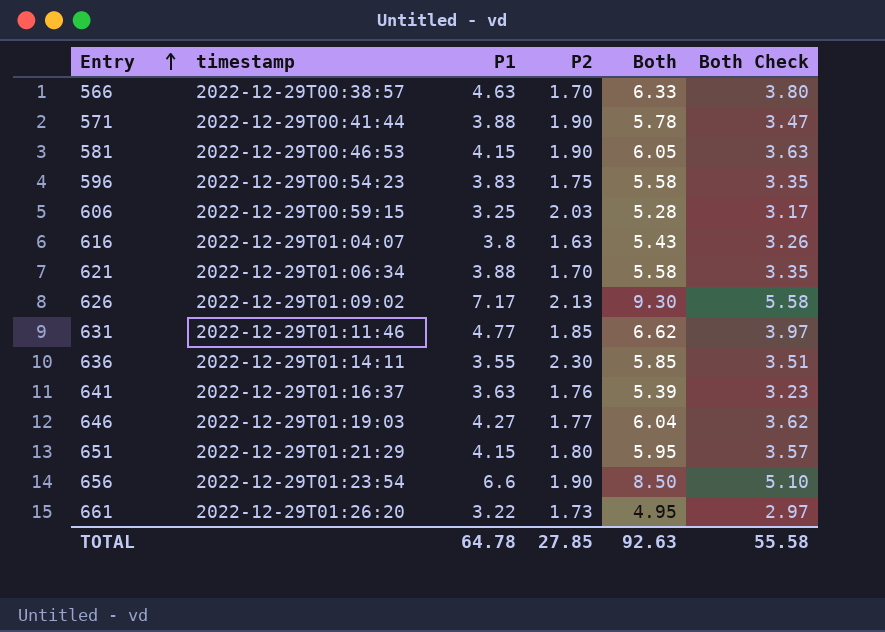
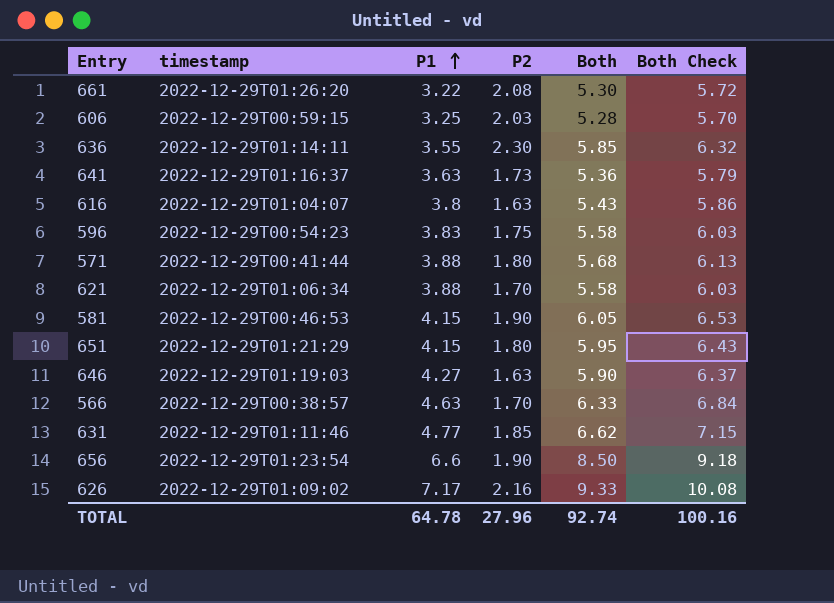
row order: Entry ascending -> P1 ascending
column Both Check | formula: [Both] * 0.6 -> [Both] * 1.08
661 | P2: 1.73 -> 2.08
661 | Both: 4.95 -> 5.30
641 | P2: 1.76 -> 1.73
641 | Both: 5.39 -> 5.36
571 | P2: 1.90 -> 1.80
571 | Both: 5.78 -> 5.68
646 | P2: 1.77 -> 1.63
646 | Both: 6.04 -> 5.90
626 | P2: 2.13 -> 2.16
626 | Both: 9.30 -> 9.33
TOTAL | P2: 27.85 -> 27.96
TOTAL | Both: 92.63 -> 92.74
TOTAL | Both Check: 55.58 -> 100.16

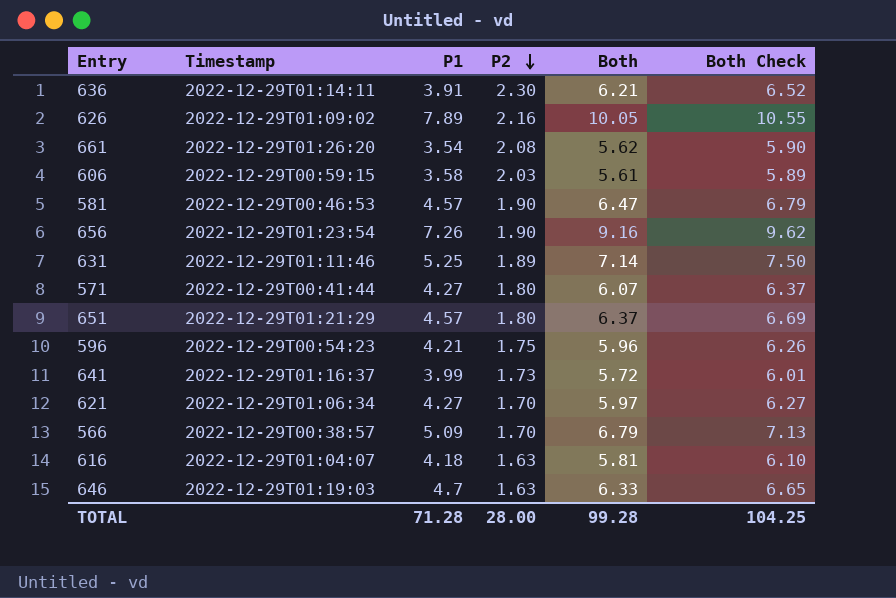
row order: P1 ascending -> P2 descending
column name: timestamp -> Timestamp
column Both Check | formula: [Both] * 1.08 -> [Both] * 1.05
636 | P1: 3.55 -> 3.91
636 | Both: 5.85 -> 6.21
626 | P1: 7.17 -> 7.89
626 | Both: 9.33 -> 10.05
661 | P1: 3.22 -> 3.54
661 | Both: 5.30 -> 5.62
606 | P1: 3.25 -> 3.58
606 | Both: 5.28 -> 5.61
581 | P1: 4.15 -> 4.57
581 | Both: 6.05 -> 6.47
656 | P1: 6.6 -> 7.26
656 | Both: 8.50 -> 9.16
631 | P1: 4.77 -> 5.25
631 | P2: 1.85 -> 1.89
631 | Both: 6.62 -> 7.14
571 | P1: 3.88 -> 4.27
571 | Both: 5.68 -> 6.07
651 | P1: 4.15 -> 4.57
651 | Both: 5.95 -> 6.37
596 | P1: 3.83 -> 4.21
596 | Both: 5.58 -> 5.96
641 | P1: 3.63 -> 3.99
641 | Both: 5.36 -> 5.72
621 | P1: 3.88 -> 4.27
621 | Both: 5.58 -> 5.97
566 | P1: 4.63 -> 5.09
566 | Both: 6.33 -> 6.79
616 | P1: 3.8 -> 4.18
616 | Both: 5.43 -> 5.81
646 | P1: 4.27 -> 4.7
646 | Both: 5.90 -> 6.33
TOTAL | P1: 64.78 -> 71.28
TOTAL | P2: 27.96 -> 28.00
TOTAL | Both: 92.74 -> 99.28
TOTAL | Both Check: 100.16 -> 104.25

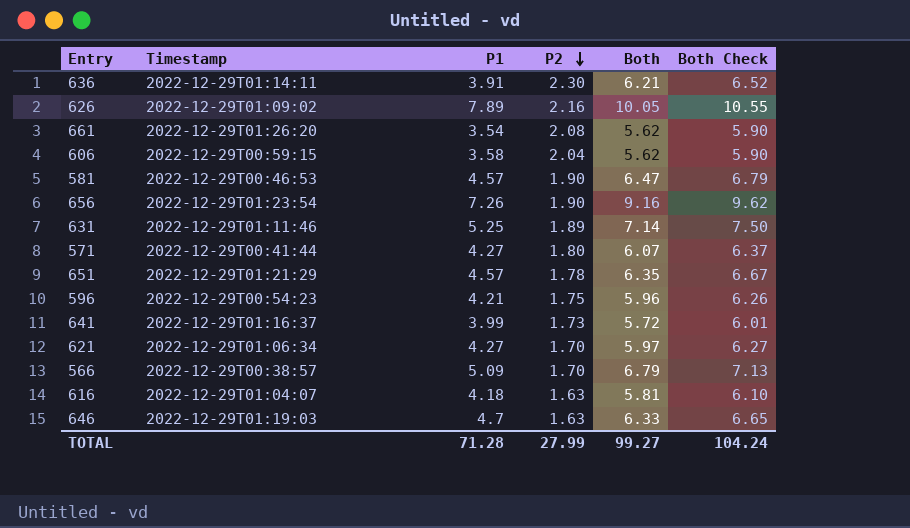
606 | P2: 2.03 -> 2.04
606 | Both: 5.61 -> 5.62
606 | Both Check: 5.89 -> 5.90
651 | P2: 1.80 -> 1.78
651 | Both: 6.37 -> 6.35
651 | Both Check: 6.69 -> 6.67
TOTAL | P2: 28.00 -> 27.99
TOTAL | Both: 99.28 -> 99.27
TOTAL | Both Check: 104.25 -> 104.24

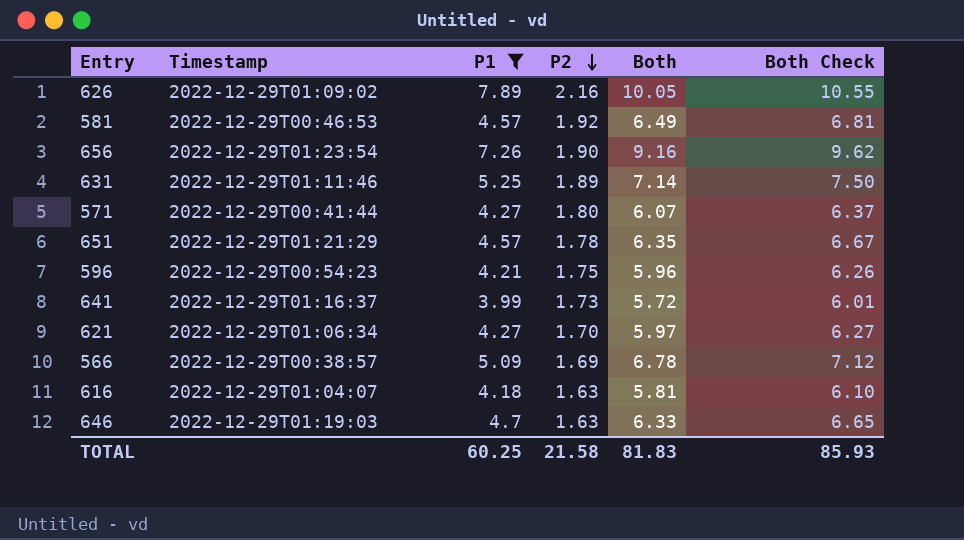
filter: none -> P1 >= 3.99
581 | P2: 1.90 -> 1.92
581 | Both: 6.47 -> 6.49
581 | Both Check: 6.79 -> 6.81
566 | P2: 1.70 -> 1.69
566 | Both: 6.79 -> 6.78
566 | Both Check: 7.13 -> 7.12
TOTAL | P1: 71.28 -> 60.25
TOTAL | P2: 27.99 -> 21.58
TOTAL | Both: 99.27 -> 81.83
TOTAL | Both Check: 104.24 -> 85.93

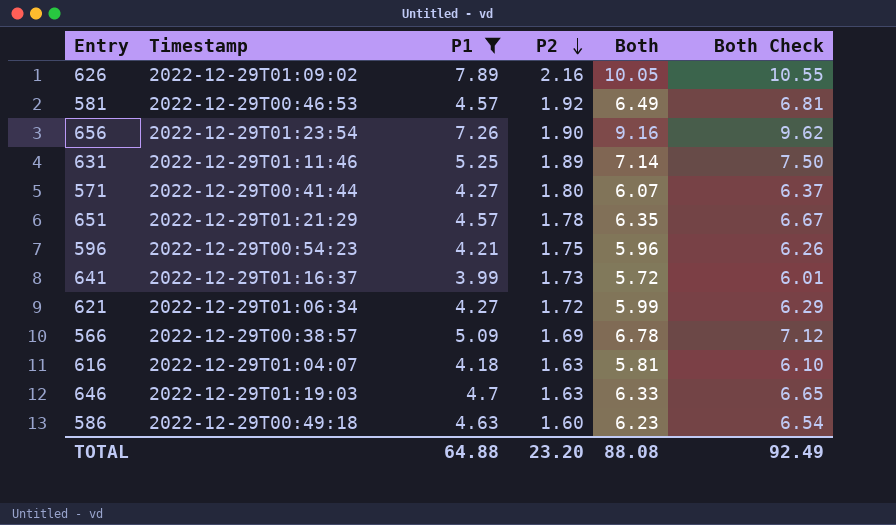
621 | P2: 1.70 -> 1.72
621 | Both: 5.97 -> 5.99
621 | Both Check: 6.27 -> 6.29
row 586: none -> 2022-12-29T00:49:18 | 4.63 | 1.60 | 6.23 | 6.54
TOTAL | P1: 60.25 -> 64.88
TOTAL | P2: 21.58 -> 23.20
TOTAL | Both: 81.83 -> 88.08
TOTAL | Both Check: 85.93 -> 92.49

